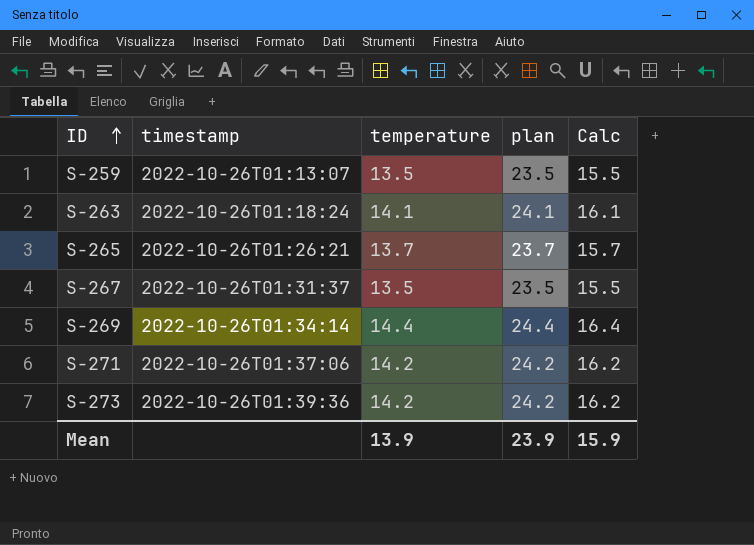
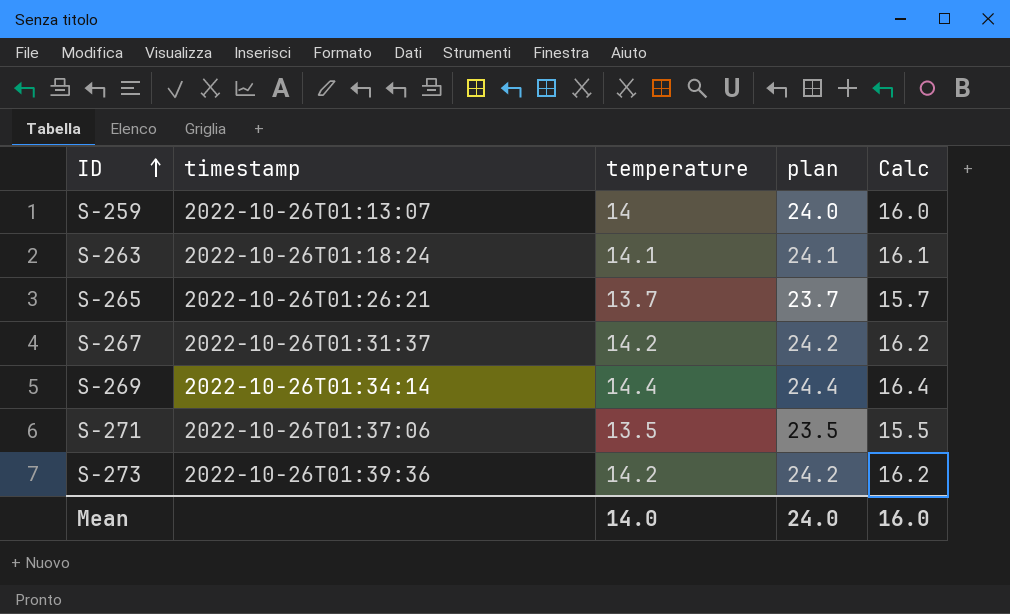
S-259 | temperature: 13.5 -> 14
S-259 | plan: 23.5 -> 24.0
S-259 | Calc: 15.5 -> 16.0
S-267 | temperature: 13.5 -> 14.2
S-267 | plan: 23.5 -> 24.2
S-267 | Calc: 15.5 -> 16.2
S-271 | temperature: 14.2 -> 13.5
S-271 | plan: 24.2 -> 23.5
S-271 | Calc: 16.2 -> 15.5
Mean | temperature: 13.9 -> 14.0
Mean | plan: 23.9 -> 24.0
Mean | Calc: 15.9 -> 16.0

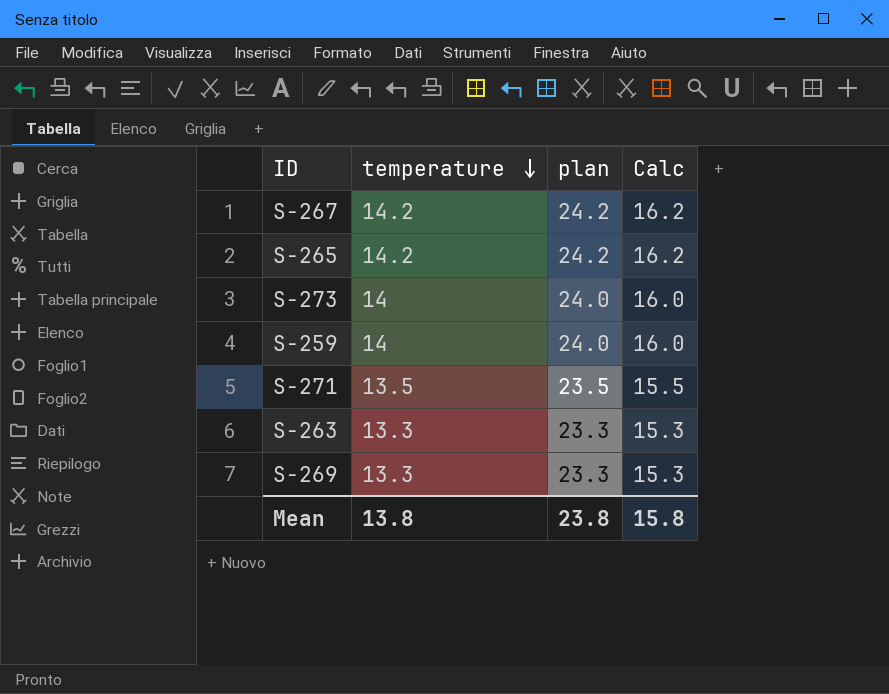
row order: ID ascending -> temperature descending
column timestamp | position: 2 -> none
S-265 | temperature: 13.7 -> 14.2
S-265 | plan: 23.7 -> 24.2
S-265 | Calc: 15.7 -> 16.2
S-273 | temperature: 14.2 -> 14
S-273 | plan: 24.2 -> 24.0
S-273 | Calc: 16.2 -> 16.0
S-263 | temperature: 14.1 -> 13.3
S-263 | plan: 24.1 -> 23.3
S-263 | Calc: 16.1 -> 15.3
S-269 | temperature: 14.4 -> 13.3
S-269 | plan: 24.4 -> 23.3
S-269 | Calc: 16.4 -> 15.3
Mean | temperature: 14.0 -> 13.8
Mean | plan: 24.0 -> 23.8
Mean | Calc: 16.0 -> 15.8

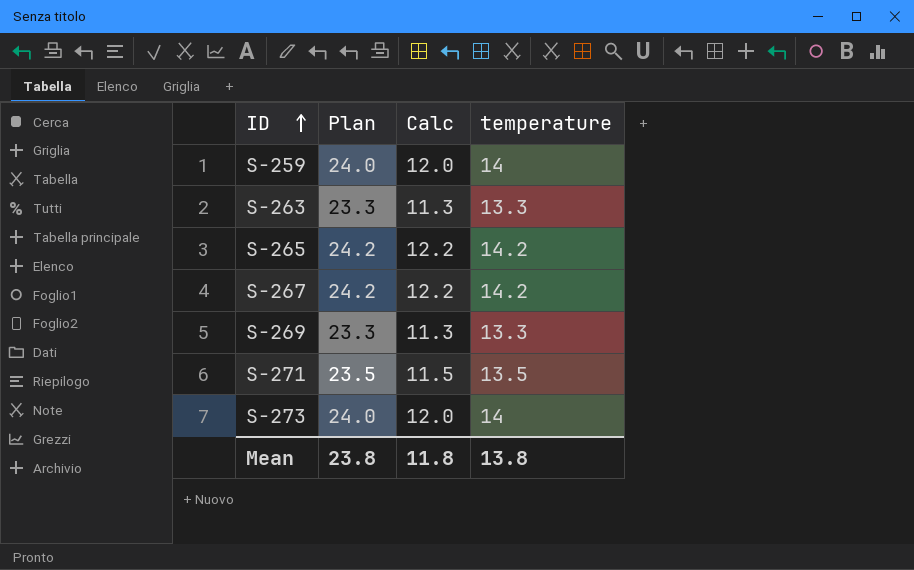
row order: temperature descending -> ID ascending
column name: plan -> Plan
column Calc | formula: [temperature] + 2 -> [temperature] - 2
column temperature | position: 2 -> 4
Mean | Calc: 15.8 -> 11.8

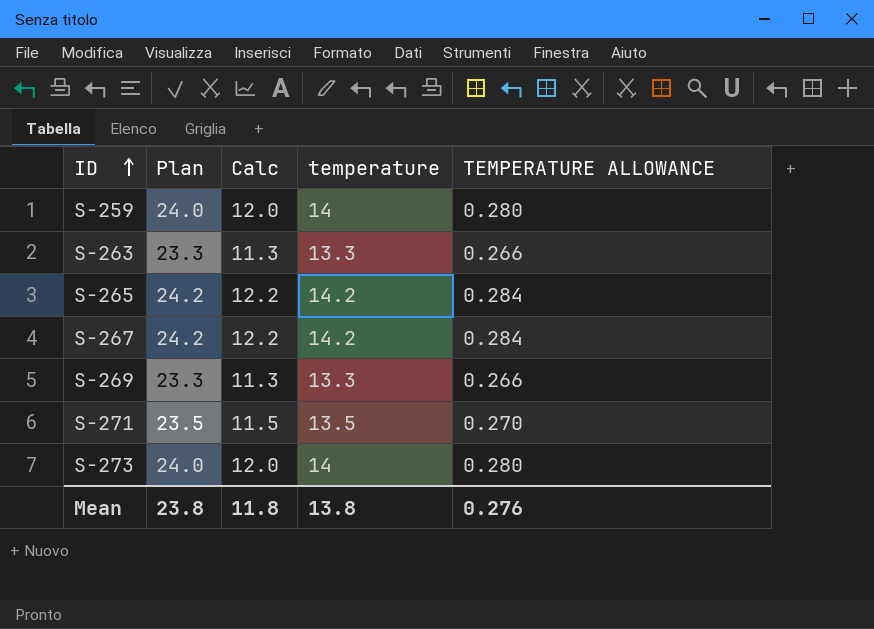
column TEMPERATURE ALLOWANCE | formula: none -> [temperature] * 0.02

